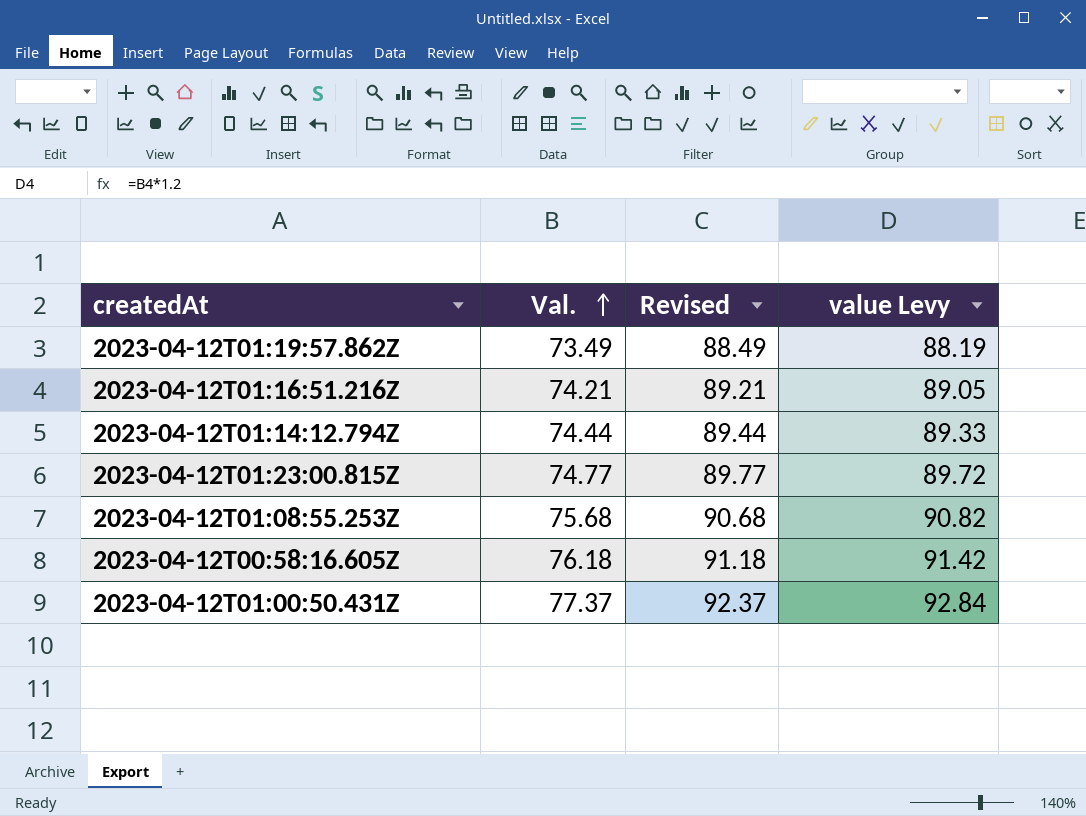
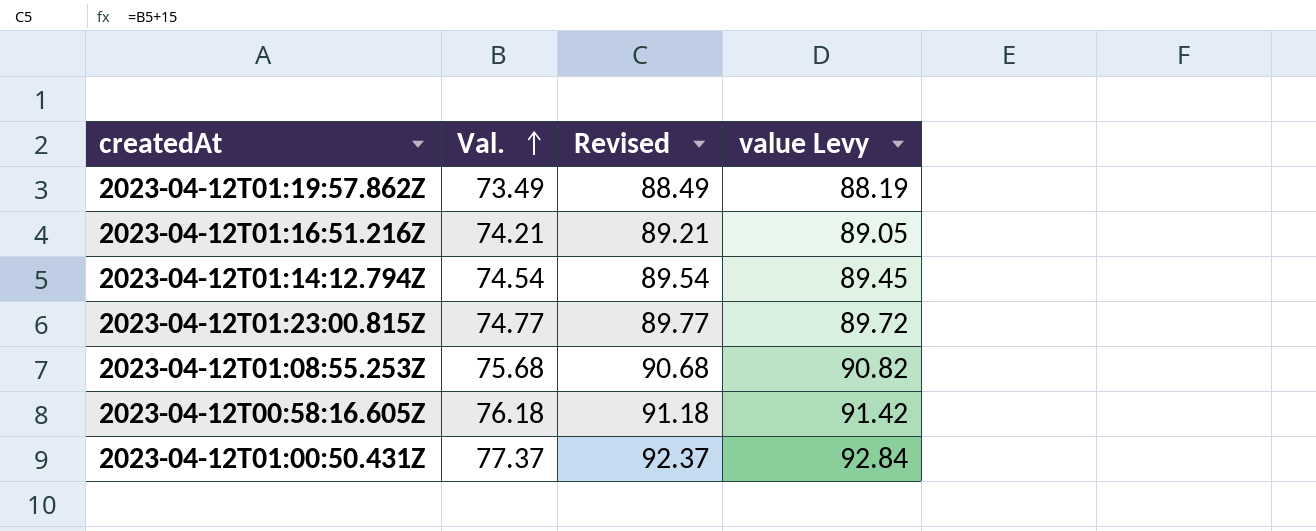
2023-04-12T01:14:12.794Z | Val.: 74.44 -> 74.54
2023-04-12T01:14:12.794Z | Revised: 89.44 -> 89.54
2023-04-12T01:14:12.794Z | value Levy: 89.33 -> 89.45

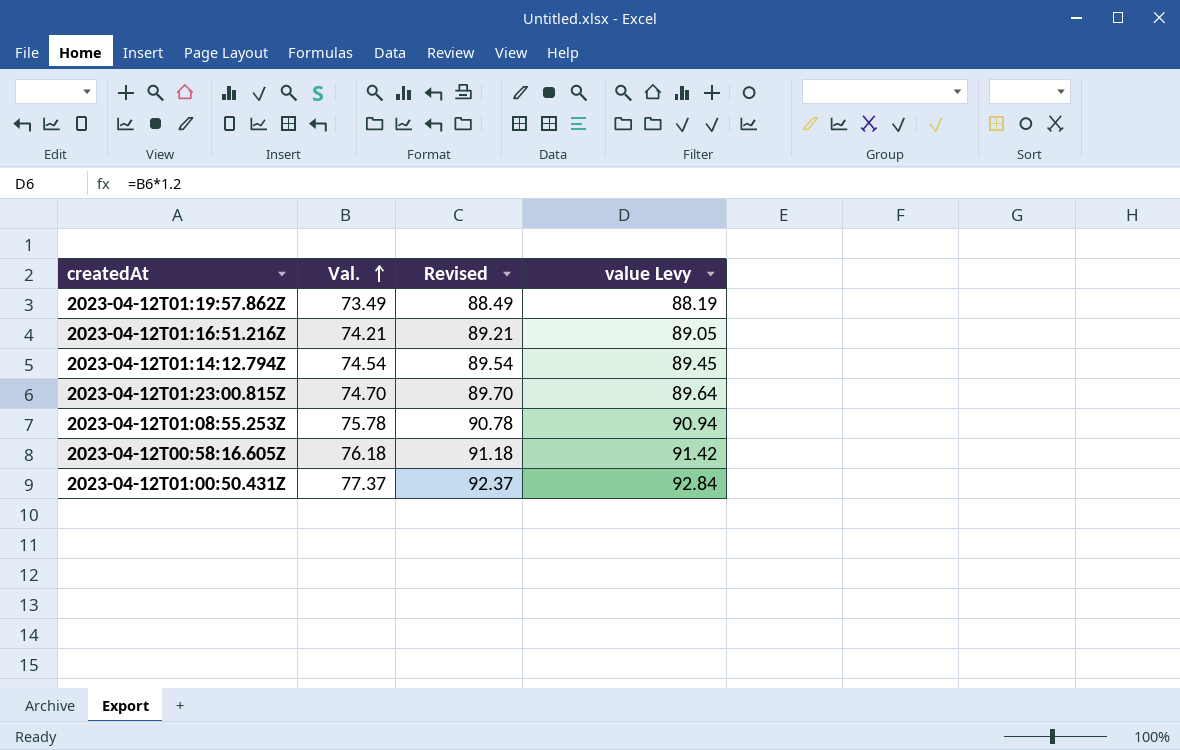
2023-04-12T01:23:00.815Z | Val.: 74.77 -> 74.70
2023-04-12T01:23:00.815Z | Revised: 89.77 -> 89.70
2023-04-12T01:23:00.815Z | value Levy: 89.72 -> 89.64
2023-04-12T01:08:55.253Z | Val.: 75.68 -> 75.78
2023-04-12T01:08:55.253Z | Revised: 90.68 -> 90.78
2023-04-12T01:08:55.253Z | value Levy: 90.82 -> 90.94

